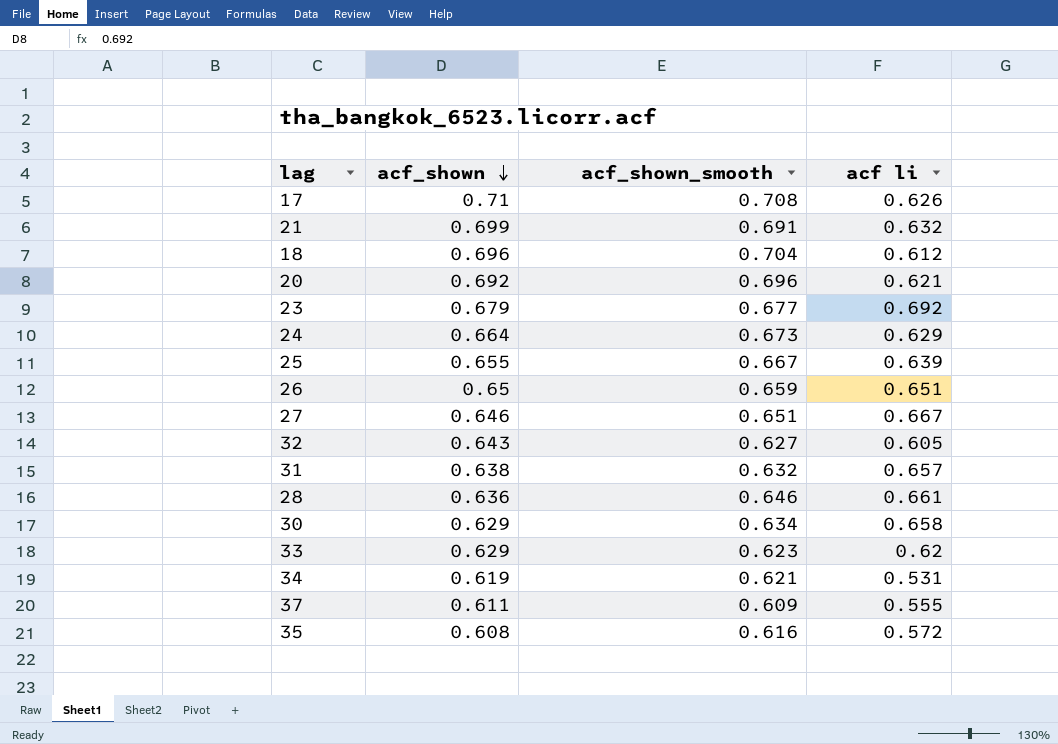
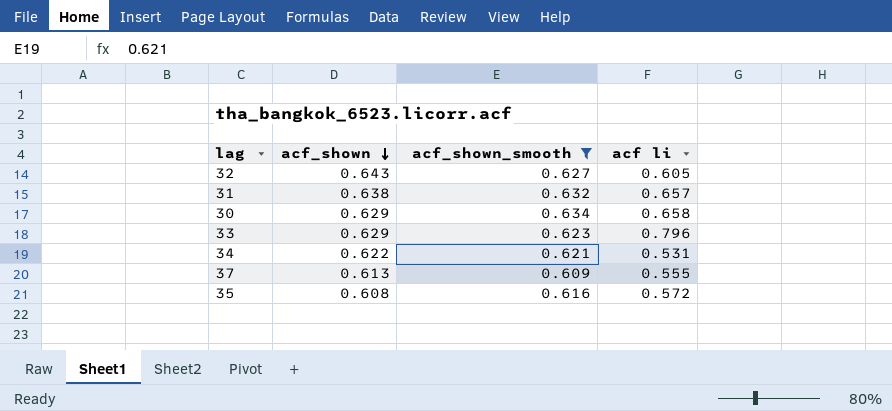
filter: none -> acf_shown_smooth <= 0.634
33 | acf li: 0.62 -> 0.796
34 | acf_shown: 0.619 -> 0.622
37 | acf_shown: 0.611 -> 0.613

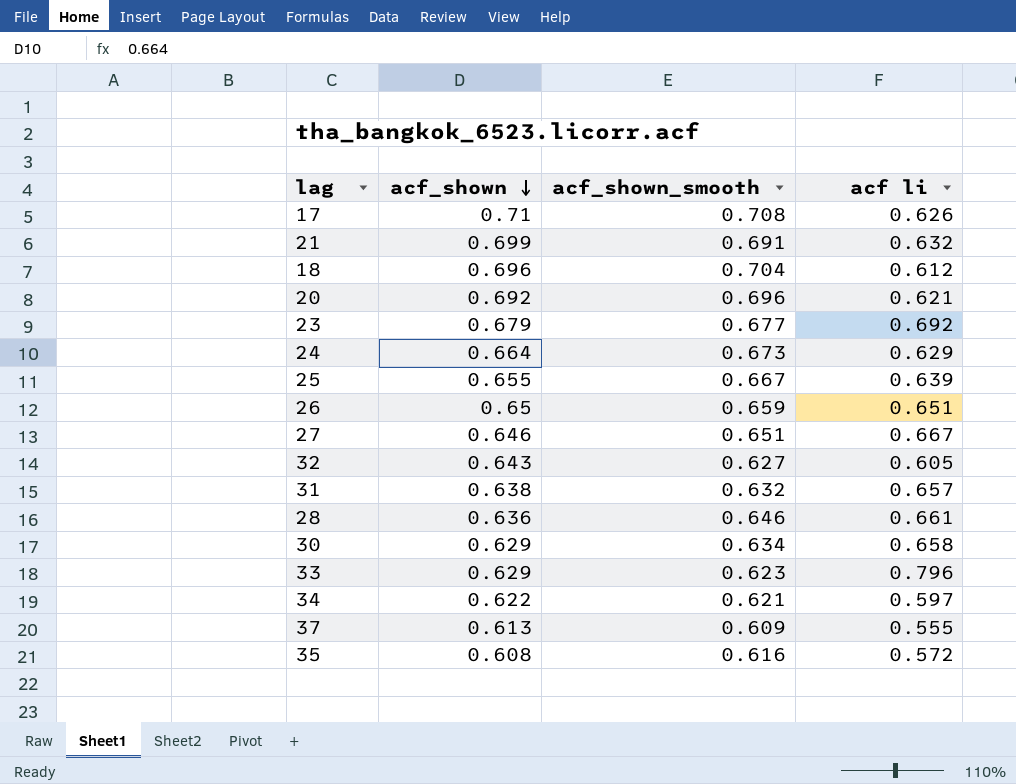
filter: acf_shown_smooth <= 0.634 -> none
34 | acf li: 0.531 -> 0.597

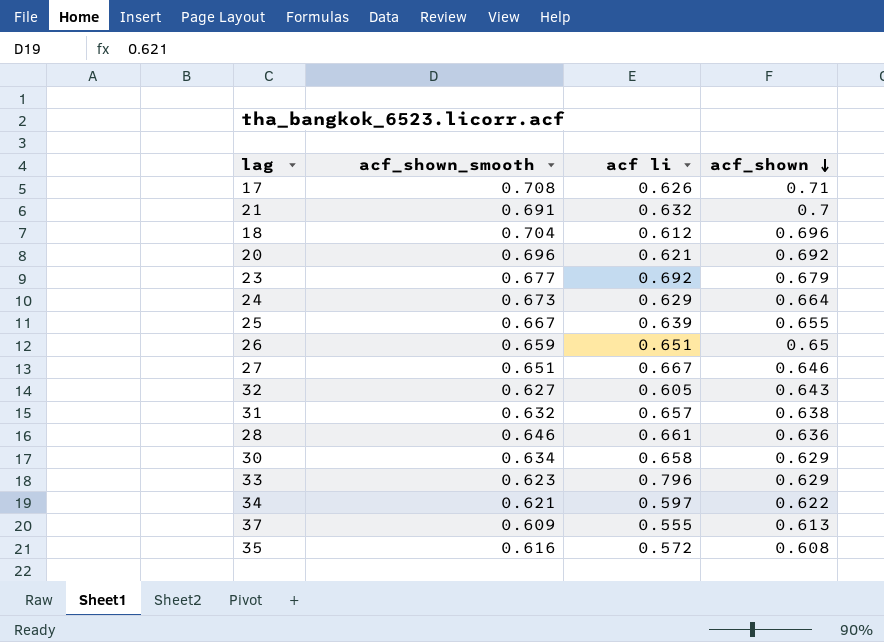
column acf_shown | position: 2 -> 4
21 | acf_shown: 0.699 -> 0.7

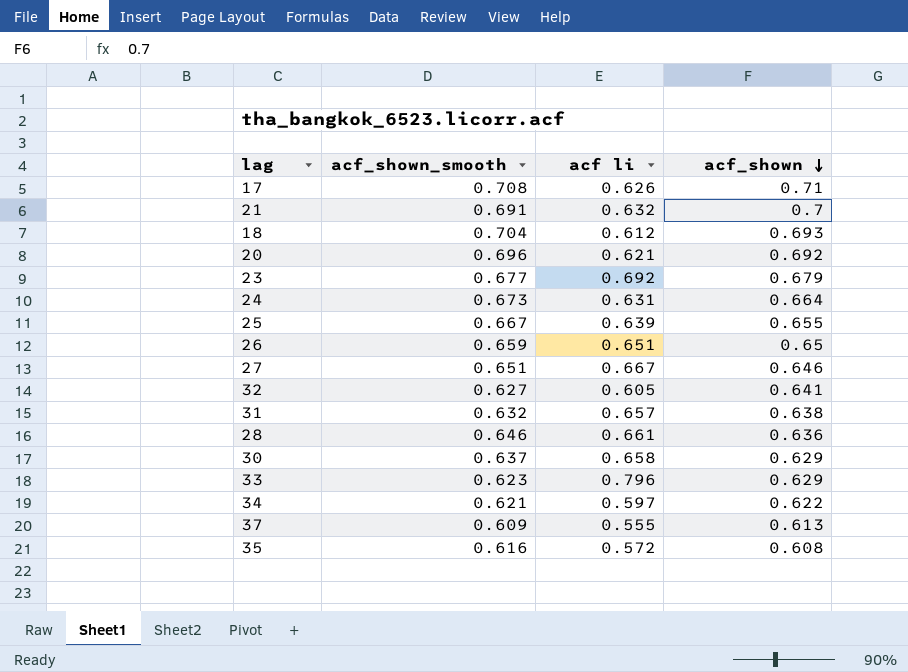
18 | acf_shown: 0.696 -> 0.693
24 | acf li: 0.629 -> 0.631
32 | acf_shown: 0.643 -> 0.641
30 | acf_shown_smooth: 0.634 -> 0.637

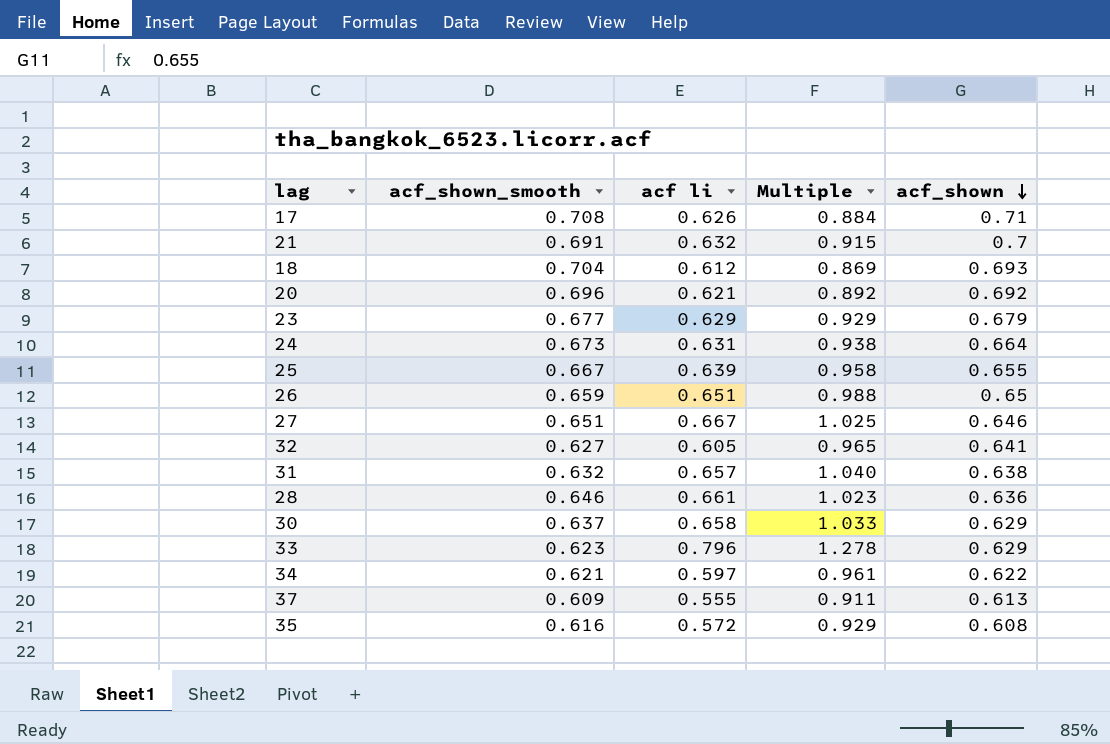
column Multiple | formula: none -> [acf li] / [acf_shown_smooth]
23 | acf li: 0.692 -> 0.629

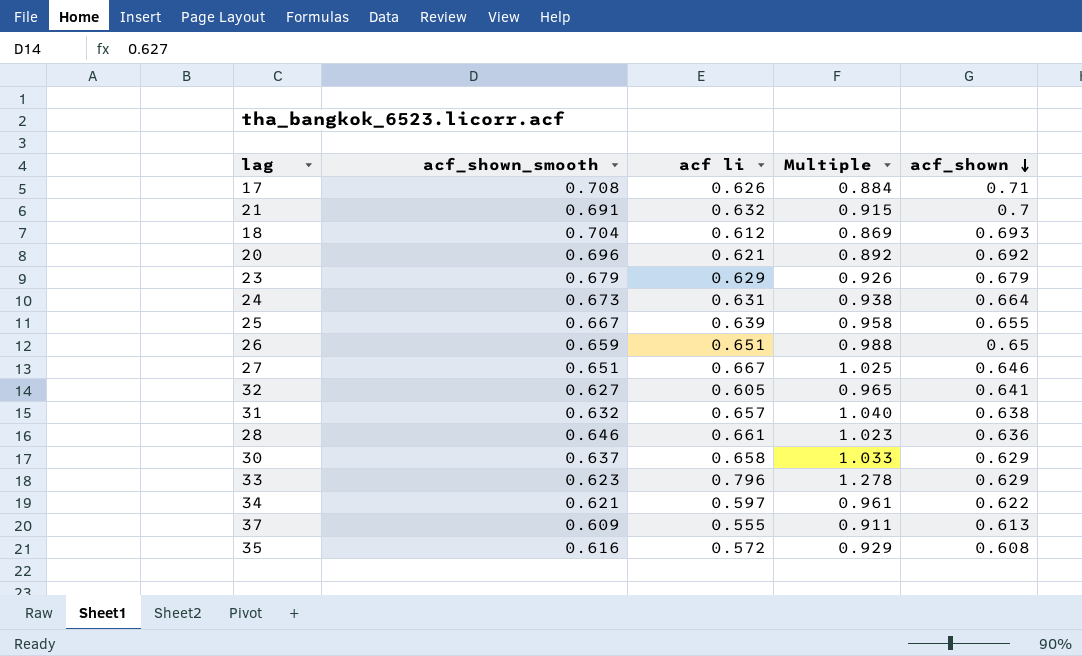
23 | acf_shown_smooth: 0.677 -> 0.679
23 | Multiple: 0.929 -> 0.926

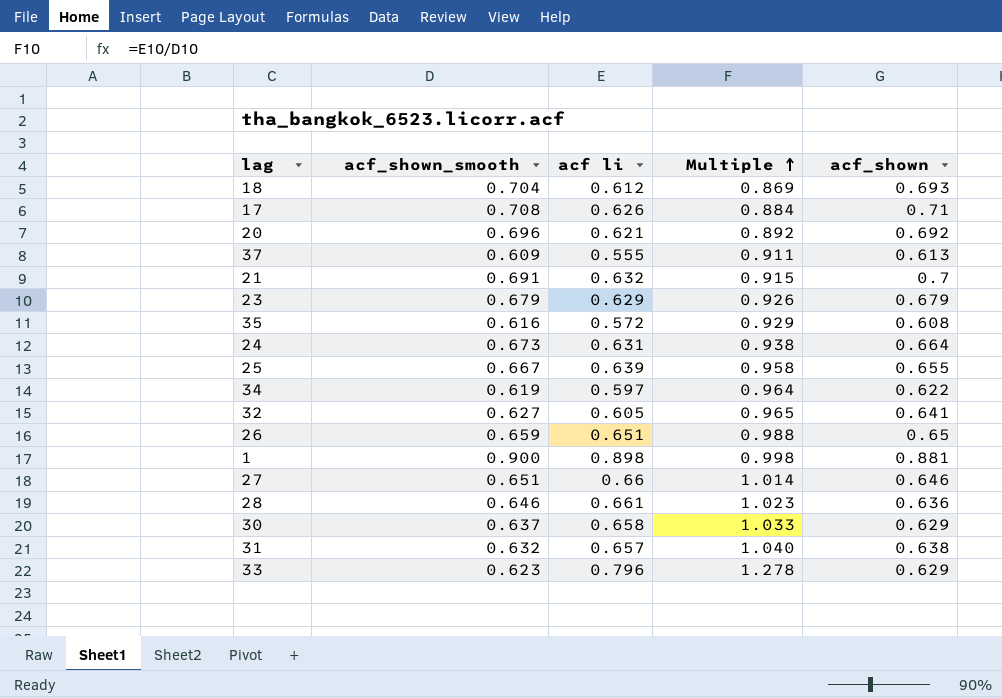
row order: acf_shown descending -> Multiple ascending
34 | acf_shown_smooth: 0.621 -> 0.619
34 | Multiple: 0.961 -> 0.964
row 1: none -> 0.900 | 0.898 | 0.998 | 0.881
27 | acf li: 0.667 -> 0.66
27 | Multiple: 1.025 -> 1.014

